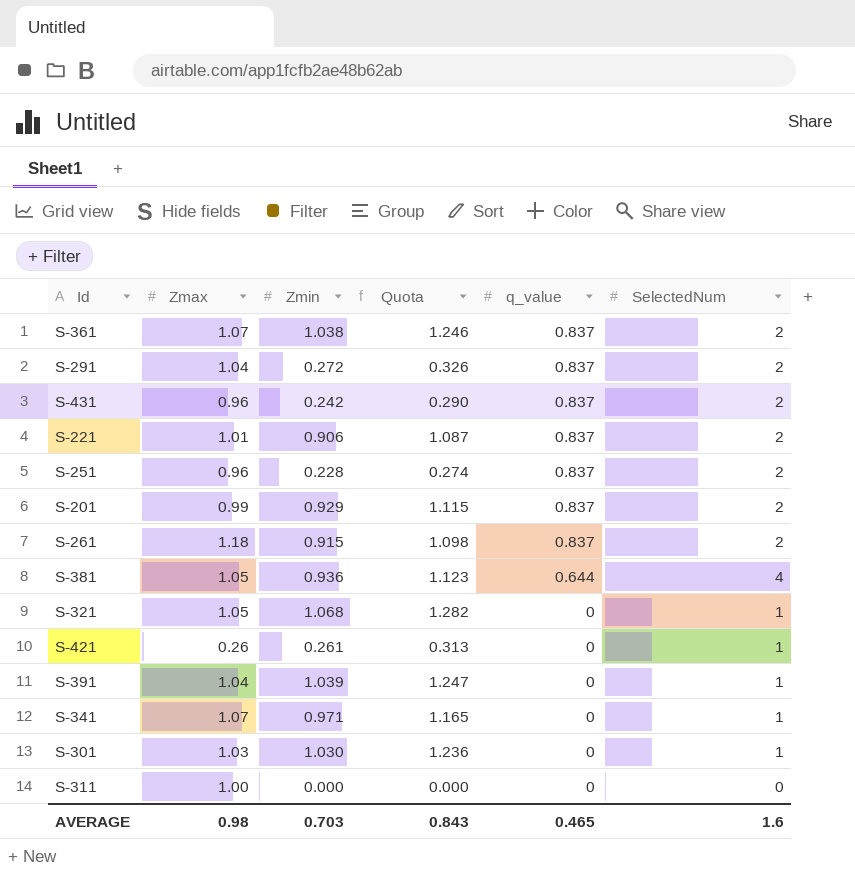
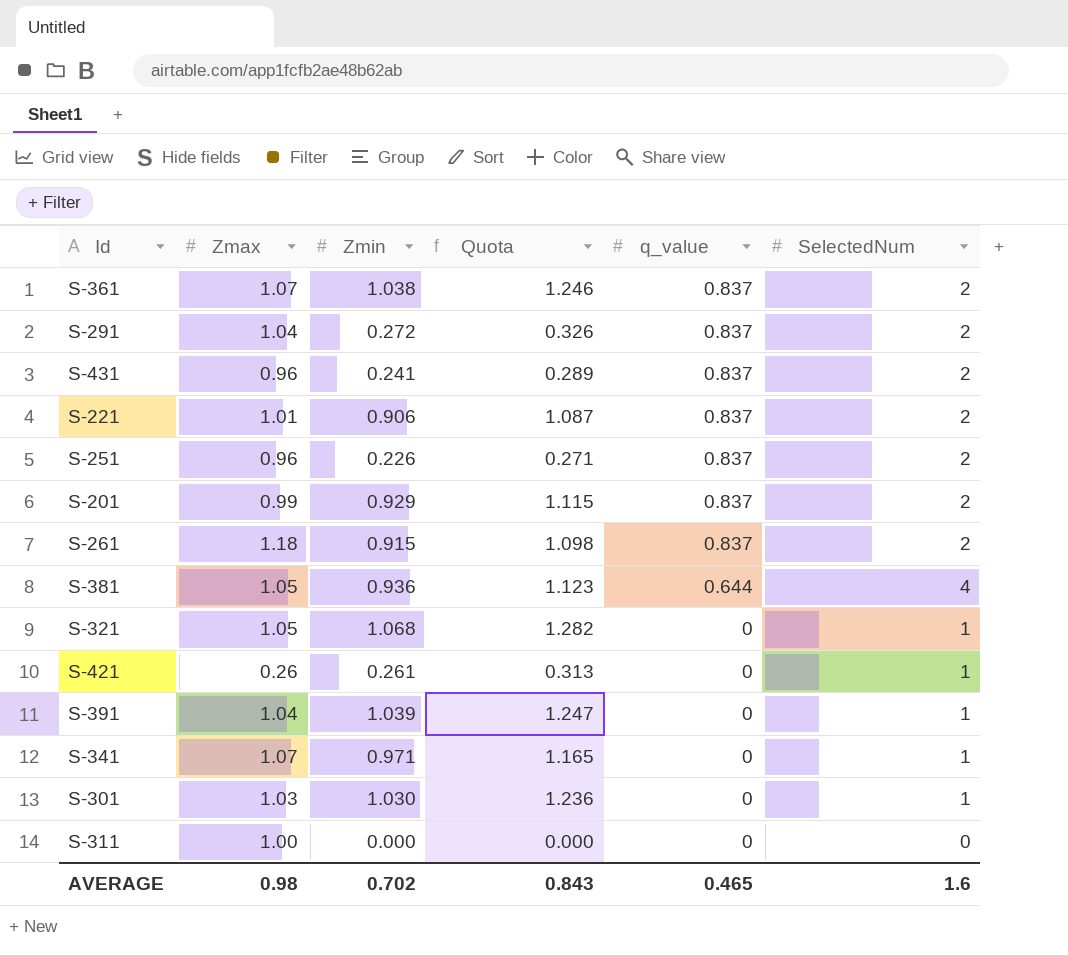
S-431 | Zmin: 0.242 -> 0.241
S-431 | Quota: 0.290 -> 0.289
S-251 | Zmin: 0.228 -> 0.226
S-251 | Quota: 0.274 -> 0.271
AVERAGE | Zmin: 0.703 -> 0.702

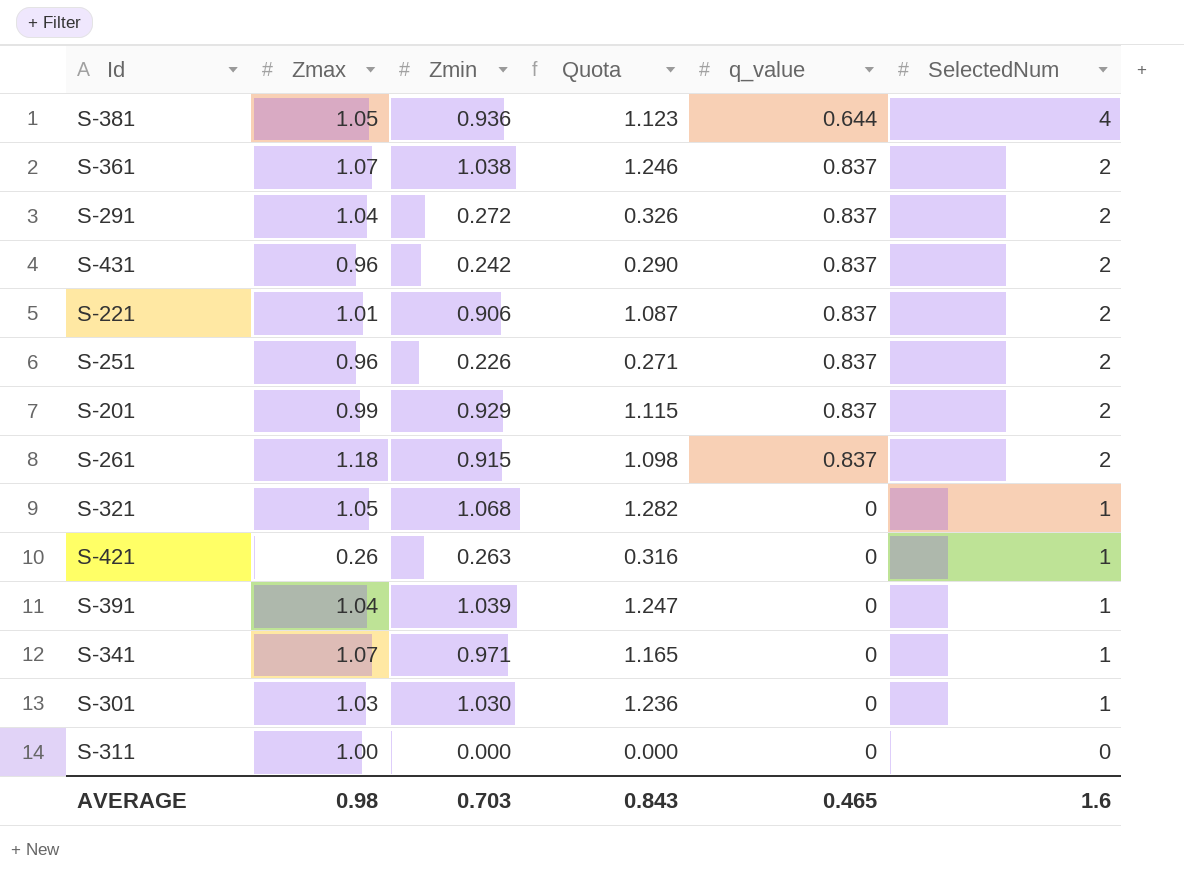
row order: q_value descending -> SelectedNum descending
S-431 | Zmin: 0.241 -> 0.242
S-431 | Quota: 0.289 -> 0.290
S-421 | Zmin: 0.261 -> 0.263
S-421 | Quota: 0.313 -> 0.316
AVERAGE | Zmin: 0.702 -> 0.703

